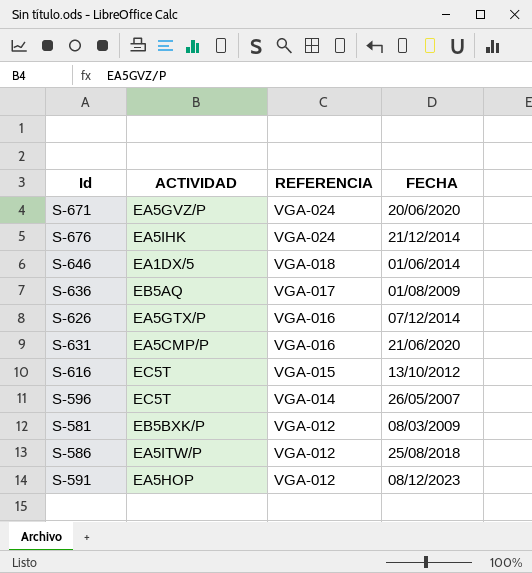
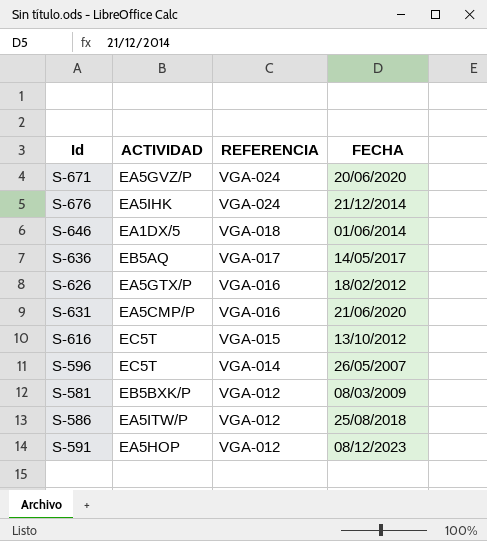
S-636 | FECHA: 01/08/2009 -> 14/05/2017
S-626 | FECHA: 07/12/2014 -> 18/02/2012

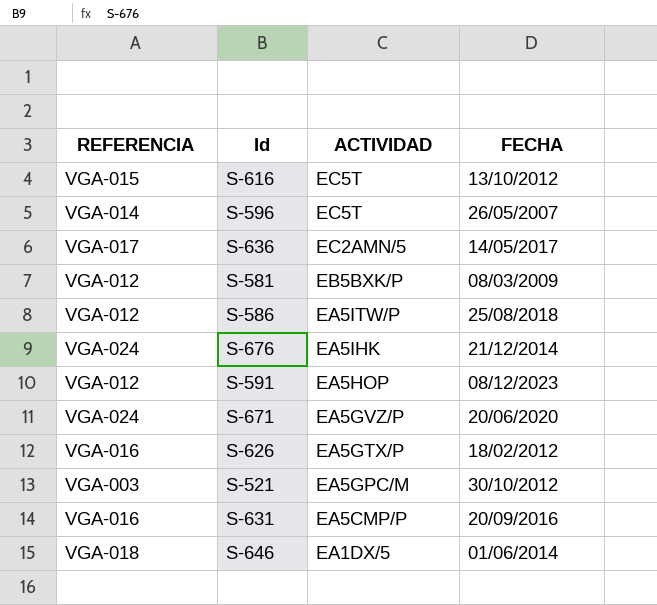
row order: REFERENCIA descending -> ACTIVIDAD descending
column REFERENCIA | position: 3 -> 1
S-636 | ACTIVIDAD: EB5AQ -> EC2AMN/5
row S-521: none -> VGA-003 | EA5GPC/M | 30/10/2012
S-631 | FECHA: 21/06/2020 -> 20/09/2016

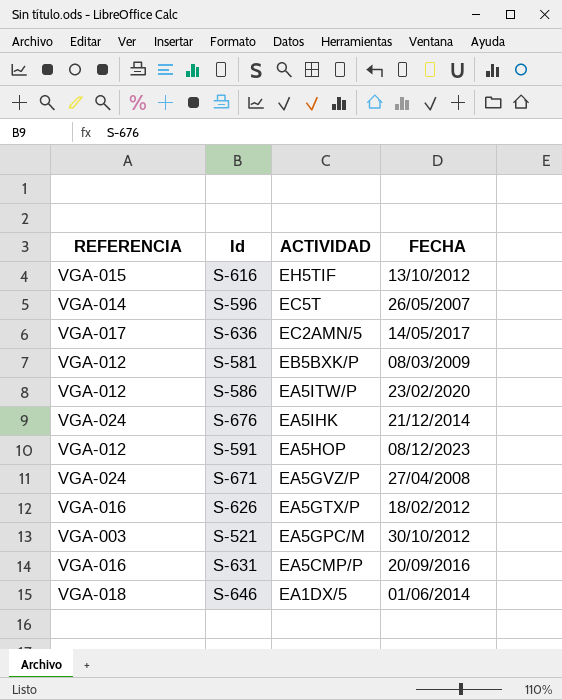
S-616 | ACTIVIDAD: EC5T -> EH5TIF
S-586 | FECHA: 25/08/2018 -> 23/02/2020
S-671 | FECHA: 20/06/2020 -> 27/04/2008

